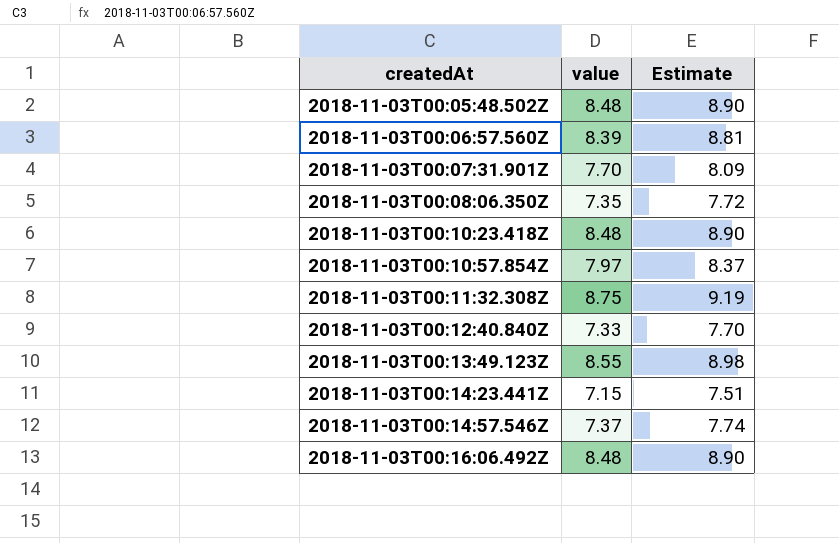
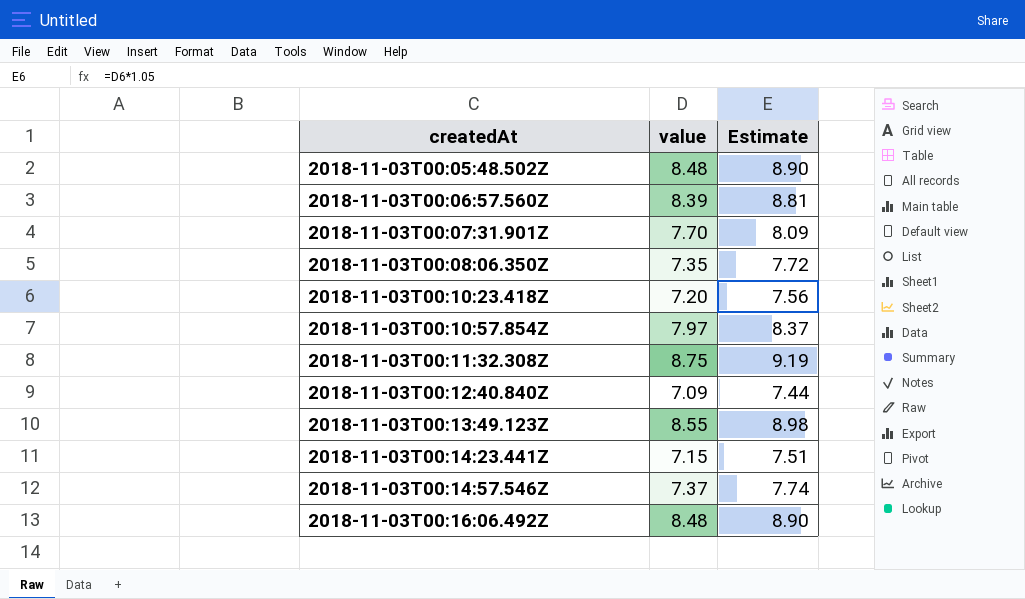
2018-11-03T00:10:23.418Z | value: 8.48 -> 7.20
2018-11-03T00:10:23.418Z | Estimate: 8.90 -> 7.56
2018-11-03T00:12:40.840Z | value: 7.33 -> 7.09
2018-11-03T00:12:40.840Z | Estimate: 7.70 -> 7.44

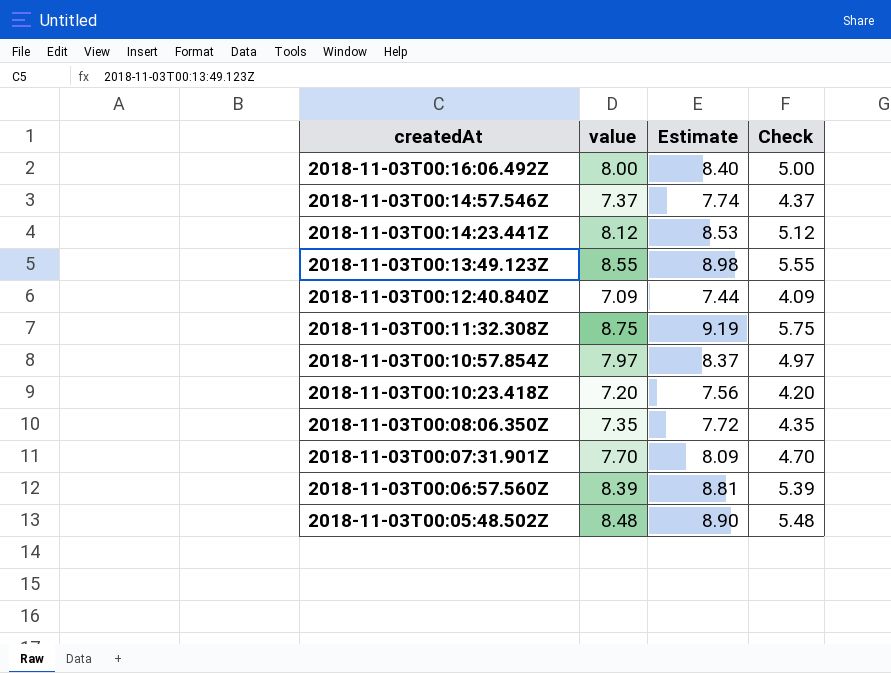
row order: createdAt ascending -> createdAt descending
column Check | formula: none -> [value] - 3
2018-11-03T00:16:06.492Z | value: 8.48 -> 8.00
2018-11-03T00:16:06.492Z | Estimate: 8.90 -> 8.40
2018-11-03T00:14:23.441Z | value: 7.15 -> 8.12
2018-11-03T00:14:23.441Z | Estimate: 7.51 -> 8.53

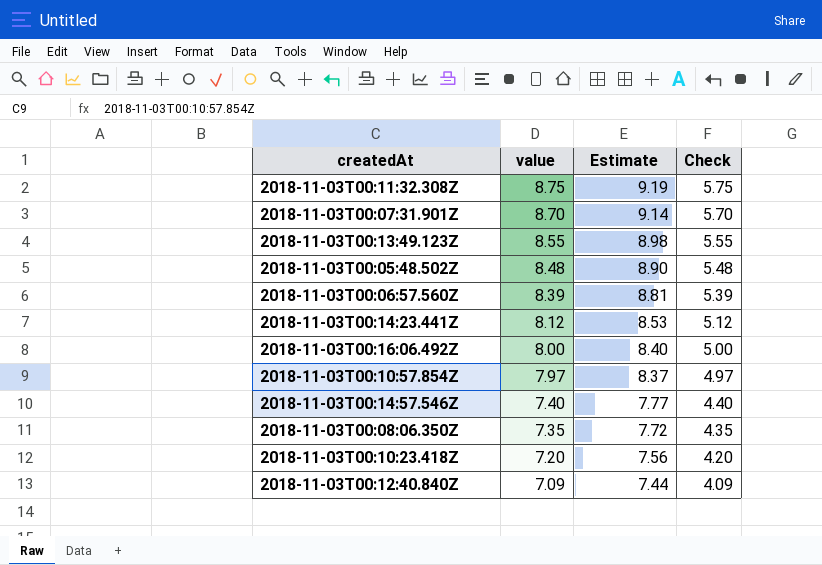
row order: createdAt descending -> value descending
2018-11-03T00:07:31.901Z | value: 7.70 -> 8.70
2018-11-03T00:07:31.901Z | Estimate: 8.09 -> 9.14
2018-11-03T00:07:31.901Z | Check: 4.70 -> 5.70
2018-11-03T00:14:57.546Z | value: 7.37 -> 7.40
2018-11-03T00:14:57.546Z | Estimate: 7.74 -> 7.77
2018-11-03T00:14:57.546Z | Check: 4.37 -> 4.40

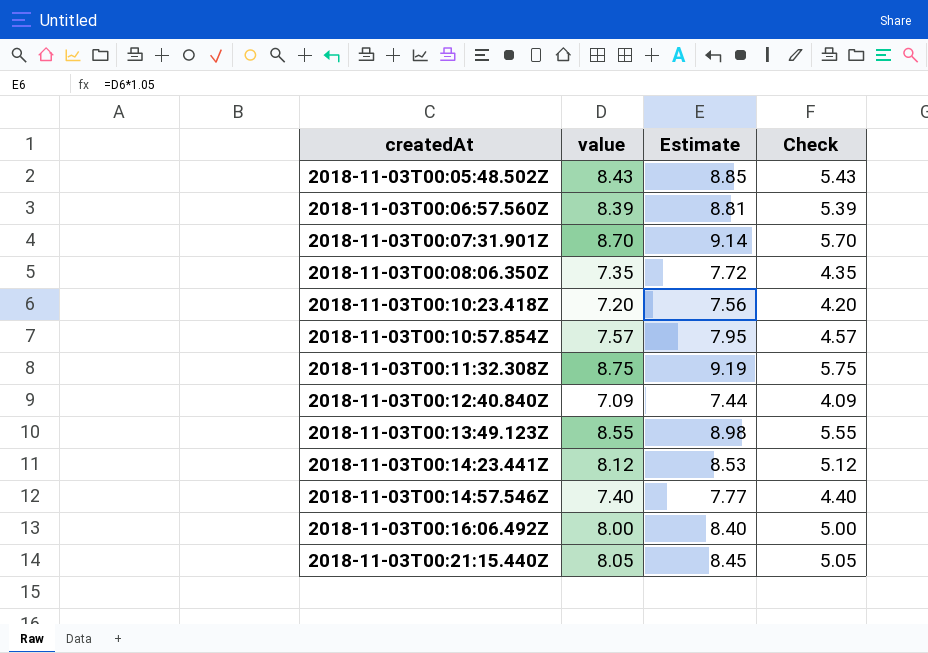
row order: value descending -> createdAt ascending
2018-11-03T00:05:48.502Z | value: 8.48 -> 8.43
2018-11-03T00:05:48.502Z | Estimate: 8.90 -> 8.85
2018-11-03T00:05:48.502Z | Check: 5.48 -> 5.43
2018-11-03T00:10:57.854Z | value: 7.97 -> 7.57
2018-11-03T00:10:57.854Z | Estimate: 8.37 -> 7.95
2018-11-03T00:10:57.854Z | Check: 4.97 -> 4.57
row 2018-11-03T00:21:15.440Z: none -> 8.05 | 8.45 | 5.05

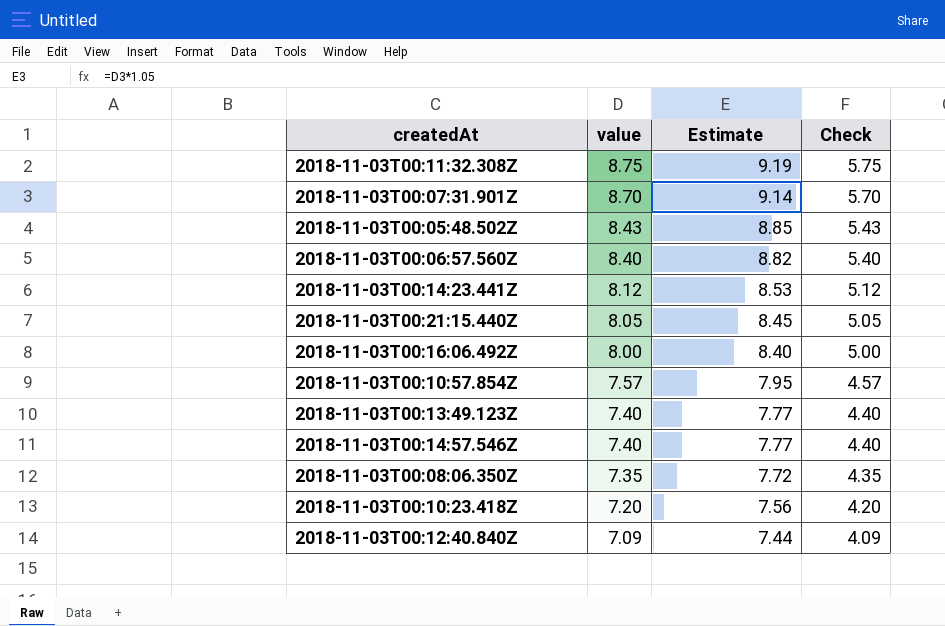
row order: createdAt ascending -> value descending
2018-11-03T00:06:57.560Z | value: 8.39 -> 8.40
2018-11-03T00:06:57.560Z | Estimate: 8.81 -> 8.82
2018-11-03T00:06:57.560Z | Check: 5.39 -> 5.40
2018-11-03T00:13:49.123Z | value: 8.55 -> 7.40
2018-11-03T00:13:49.123Z | Estimate: 8.98 -> 7.77
2018-11-03T00:13:49.123Z | Check: 5.55 -> 4.40

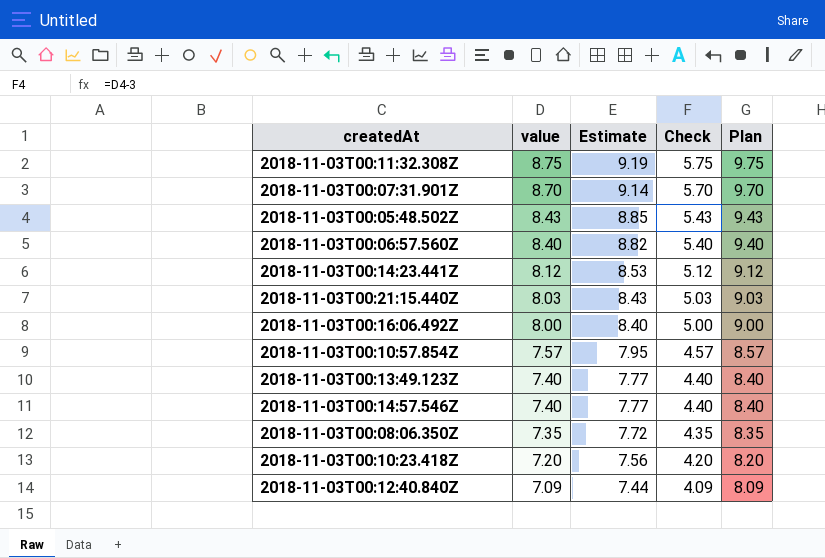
column Plan | formula: none -> [value] + 1
2018-11-03T00:21:15.440Z | value: 8.05 -> 8.03
2018-11-03T00:21:15.440Z | Estimate: 8.45 -> 8.43
2018-11-03T00:21:15.440Z | Check: 5.05 -> 5.03

